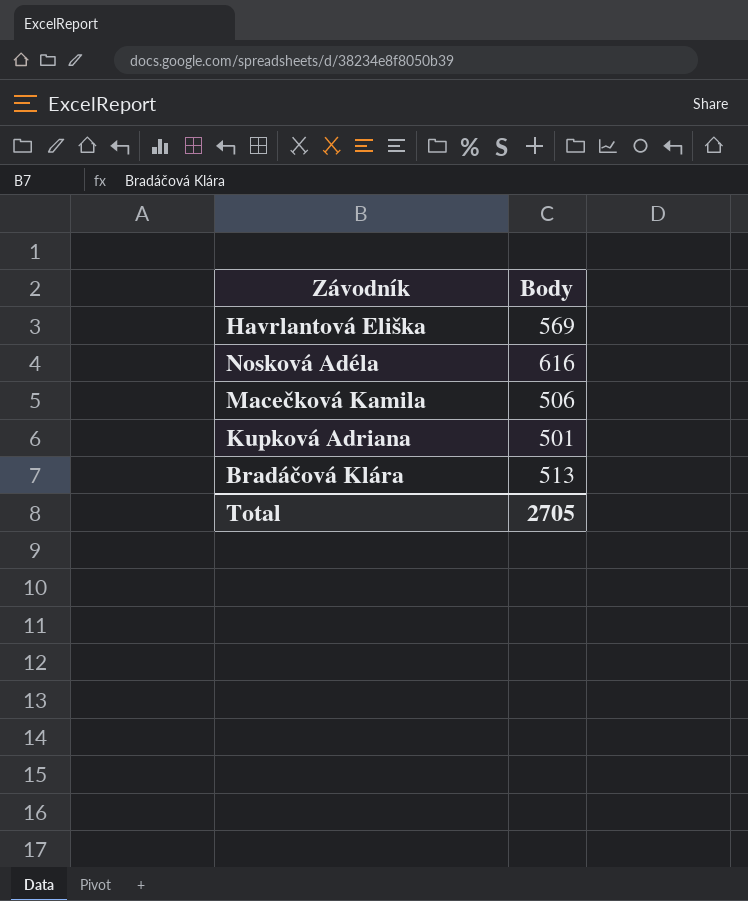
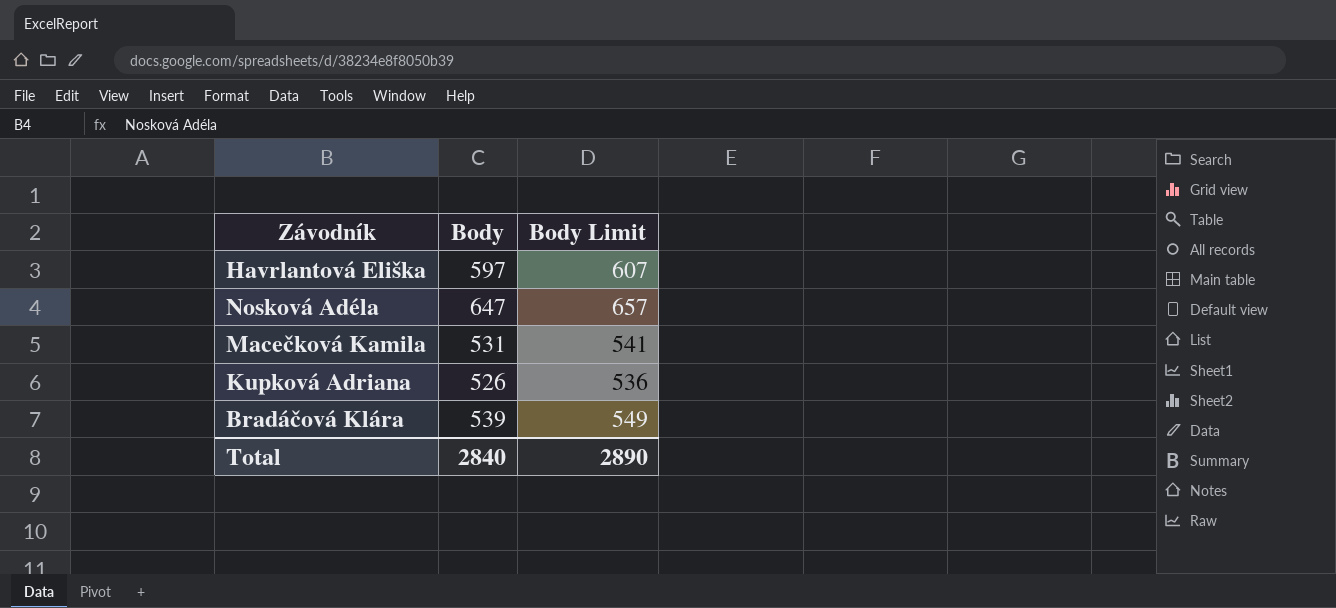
column Body Limit | formula: none -> [Body] + 10
Havrlantová Eliška | Body: 569 -> 597
Nosková Adéla | Body: 616 -> 647
Macečková Kamila | Body: 506 -> 531
Kupková Adriana | Body: 501 -> 526
Bradáčová Klára | Body: 513 -> 539
Total | Body: 2705 -> 2840

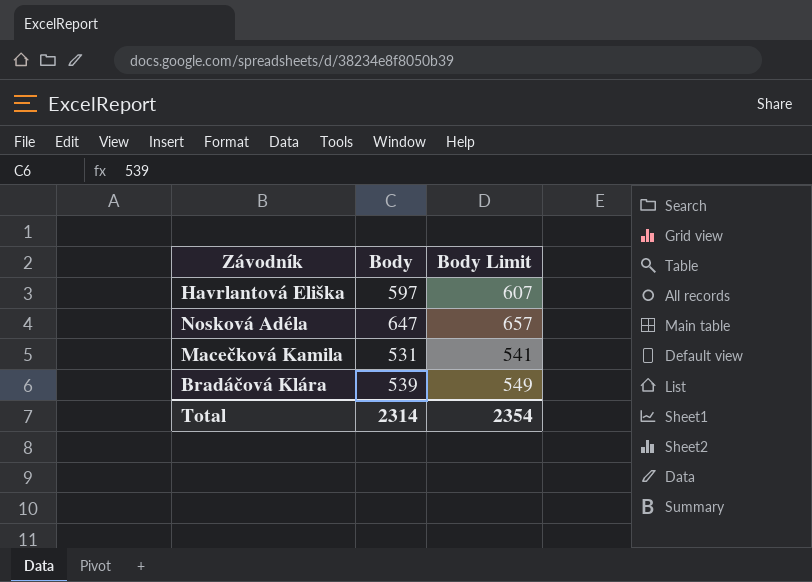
row Kupková Adriana: 526 | 536 -> none
Total | Body: 2840 -> 2314
Total | Body Limit: 2890 -> 2354

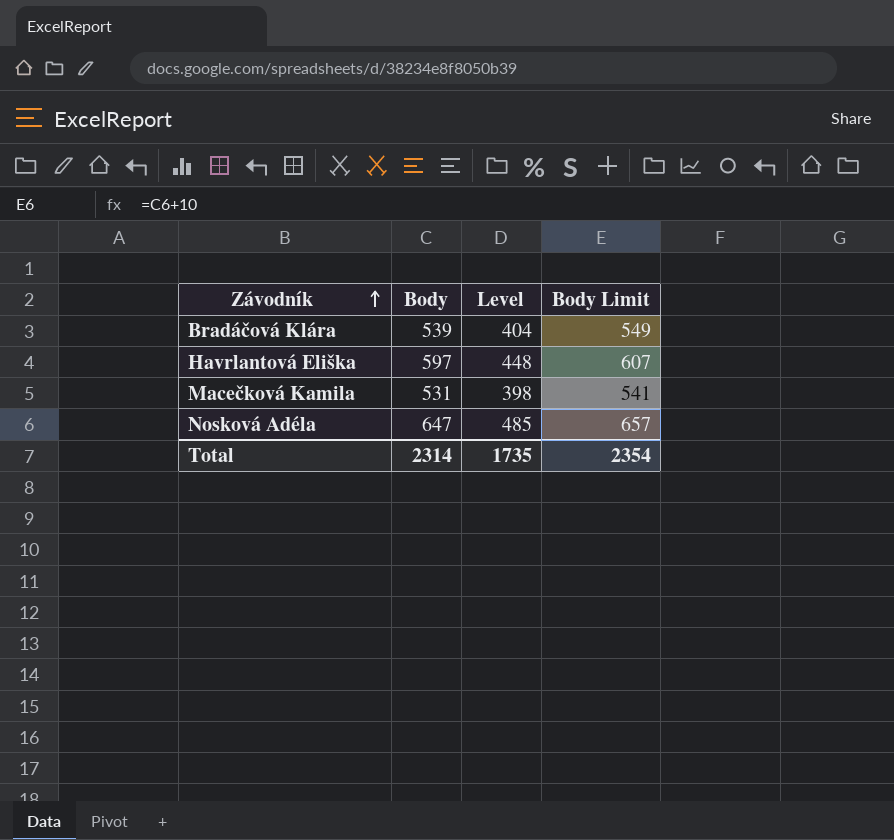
row order: none -> Závodník ascending
column Level | formula: none -> [Body] * 0.75

